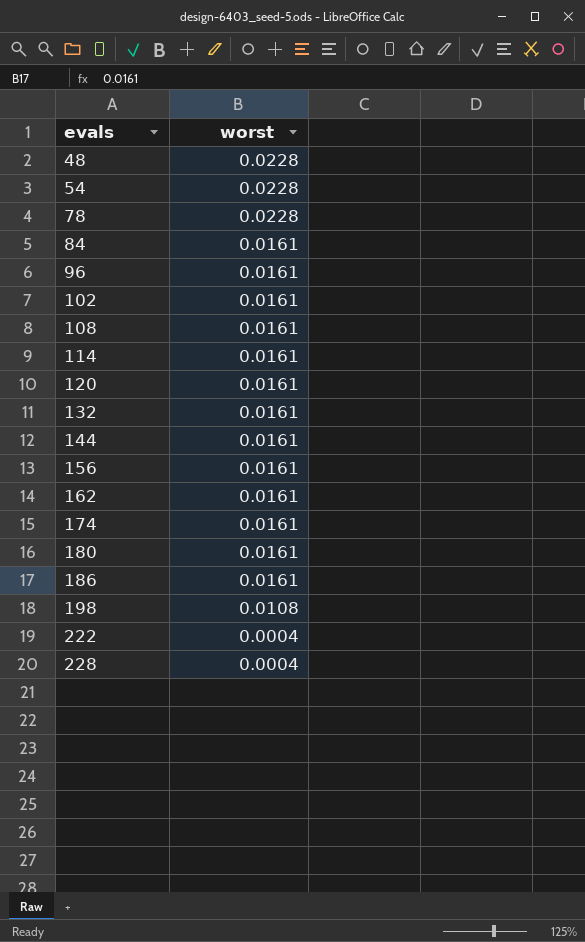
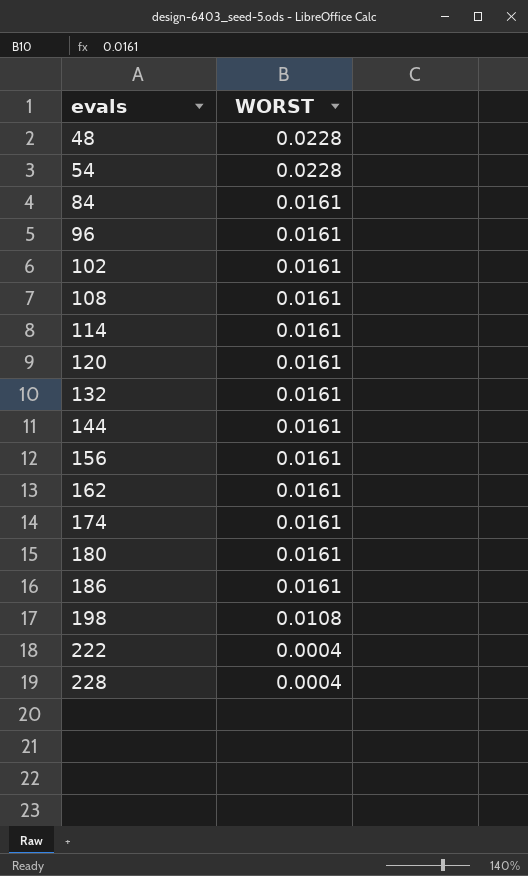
column name: worst -> WORST
row 78: 0.0228 -> none

